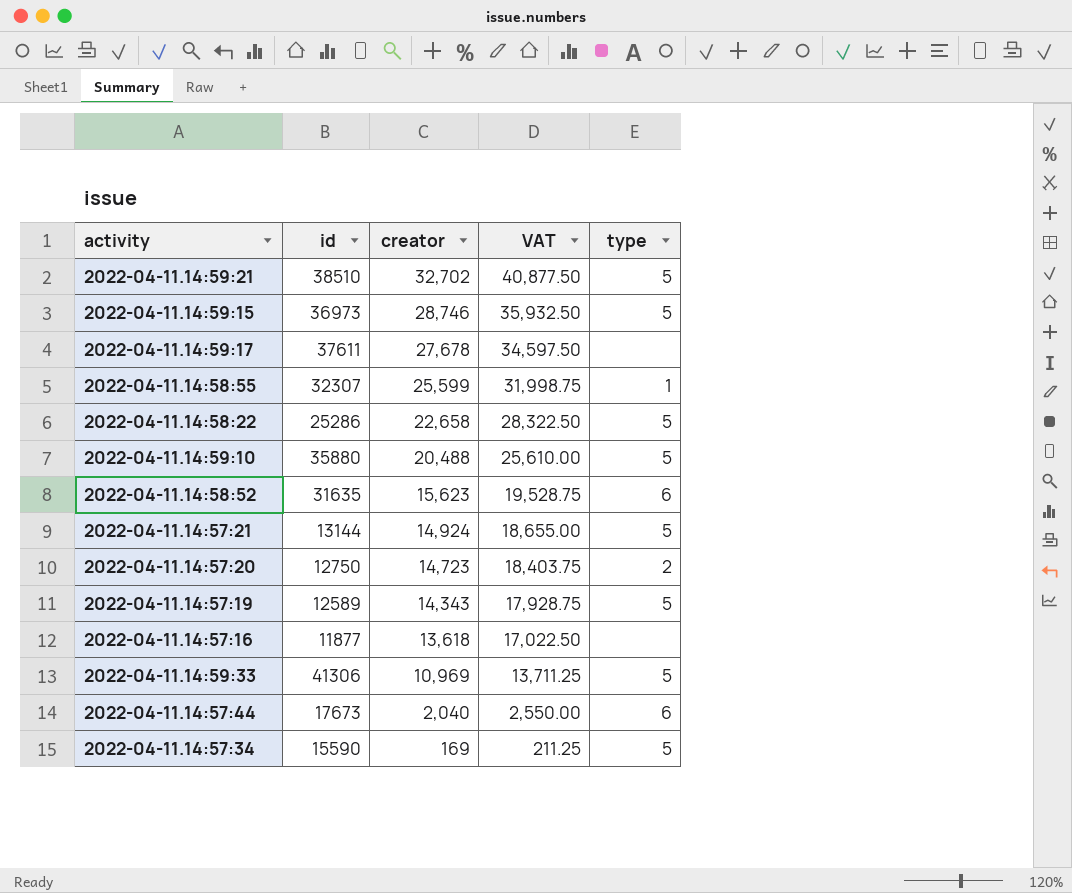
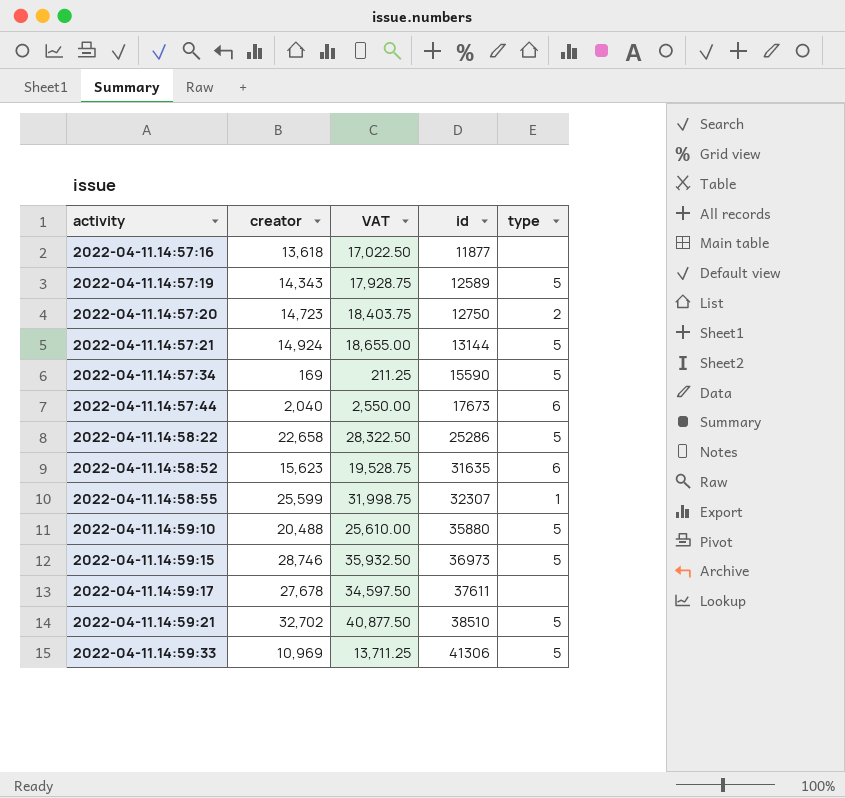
row order: creator descending -> activity ascending
column id | position: 2 -> 4

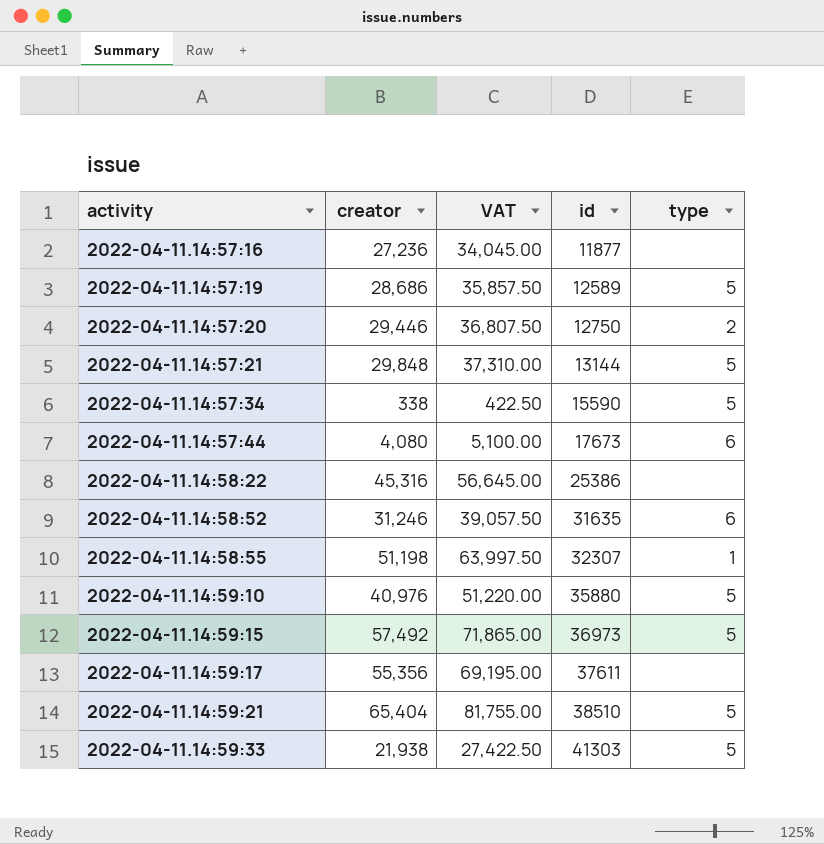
2022-04-11.14:57:16 | creator: 13,618 -> 27,236
2022-04-11.14:57:16 | VAT: 17,022.50 -> 34,045.00
2022-04-11.14:57:19 | creator: 14,343 -> 28,686
2022-04-11.14:57:19 | VAT: 17,928.75 -> 35,857.50
2022-04-11.14:57:20 | creator: 14,723 -> 29,446
2022-04-11.14:57:20 | VAT: 18,403.75 -> 36,807.50
2022-04-11.14:57:21 | creator: 14,924 -> 29,848
2022-04-11.14:57:21 | VAT: 18,655.00 -> 37,310.00
2022-04-11.14:57:34 | creator: 169 -> 338
2022-04-11.14:57:34 | VAT: 211.25 -> 422.50
2022-04-11.14:57:44 | creator: 2,040 -> 4,080
2022-04-11.14:57:44 | VAT: 2,550.00 -> 5,100.00
2022-04-11.14:58:22 | creator: 22,658 -> 45,316
2022-04-11.14:58:22 | VAT: 28,322.50 -> 56,645.00
2022-04-11.14:58:22 | id: 25286 -> 25386
2022-04-11.14:58:22 | type: 5 -> none
2022-04-11.14:58:52 | creator: 15,623 -> 31,246
2022-04-11.14:58:52 | VAT: 19,528.75 -> 39,057.50
2022-04-11.14:58:55 | creator: 25,599 -> 51,198
2022-04-11.14:58:55 | VAT: 31,998.75 -> 63,997.50
2022-04-11.14:59:10 | creator: 20,488 -> 40,976
2022-04-11.14:59:10 | VAT: 25,610.00 -> 51,220.00
2022-04-11.14:59:15 | creator: 28,746 -> 57,492
2022-04-11.14:59:15 | VAT: 35,932.50 -> 71,865.00
2022-04-11.14:59:17 | creator: 27,678 -> 55,356
2022-04-11.14:59:17 | VAT: 34,597.50 -> 69,195.00
2022-04-11.14:59:21 | creator: 32,702 -> 65,404
2022-04-11.14:59:21 | VAT: 40,877.50 -> 81,755.00
2022-04-11.14:59:33 | creator: 10,969 -> 21,938
2022-04-11.14:59:33 | VAT: 13,711.25 -> 27,422.50
2022-04-11.14:59:33 | id: 41306 -> 41303

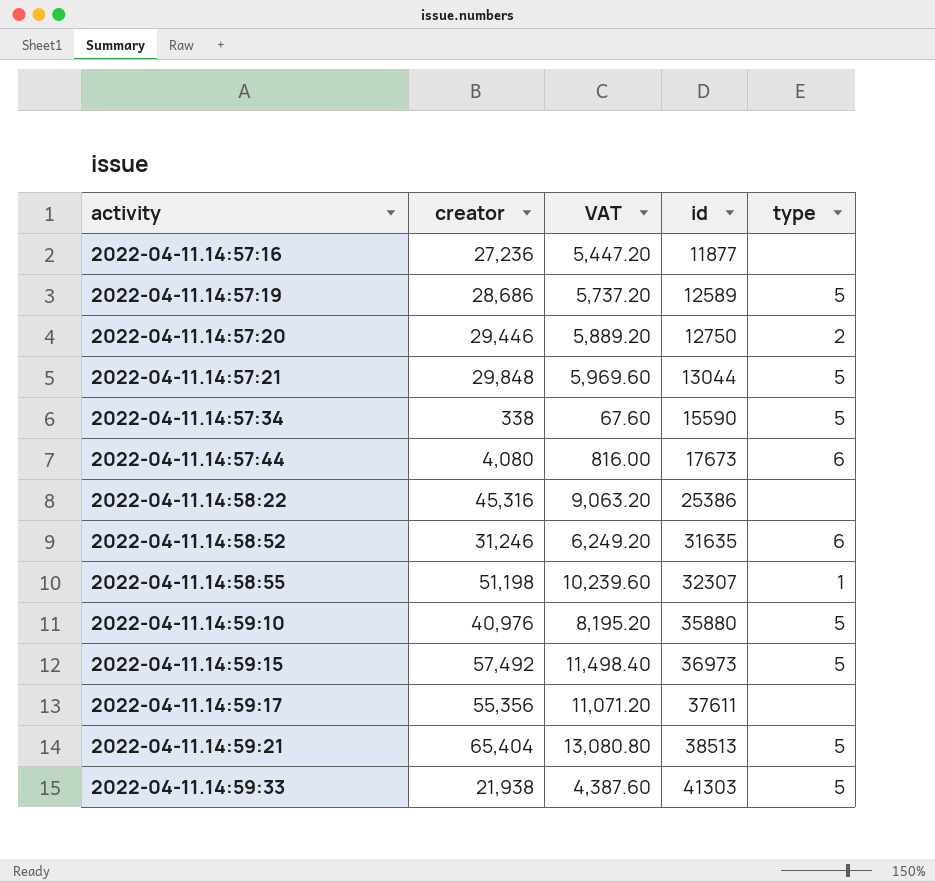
column VAT | formula: [creator] * 1.25 -> [creator] * 0.2
2022-04-11.14:57:21 | id: 13144 -> 13044
2022-04-11.14:59:21 | id: 38510 -> 38513

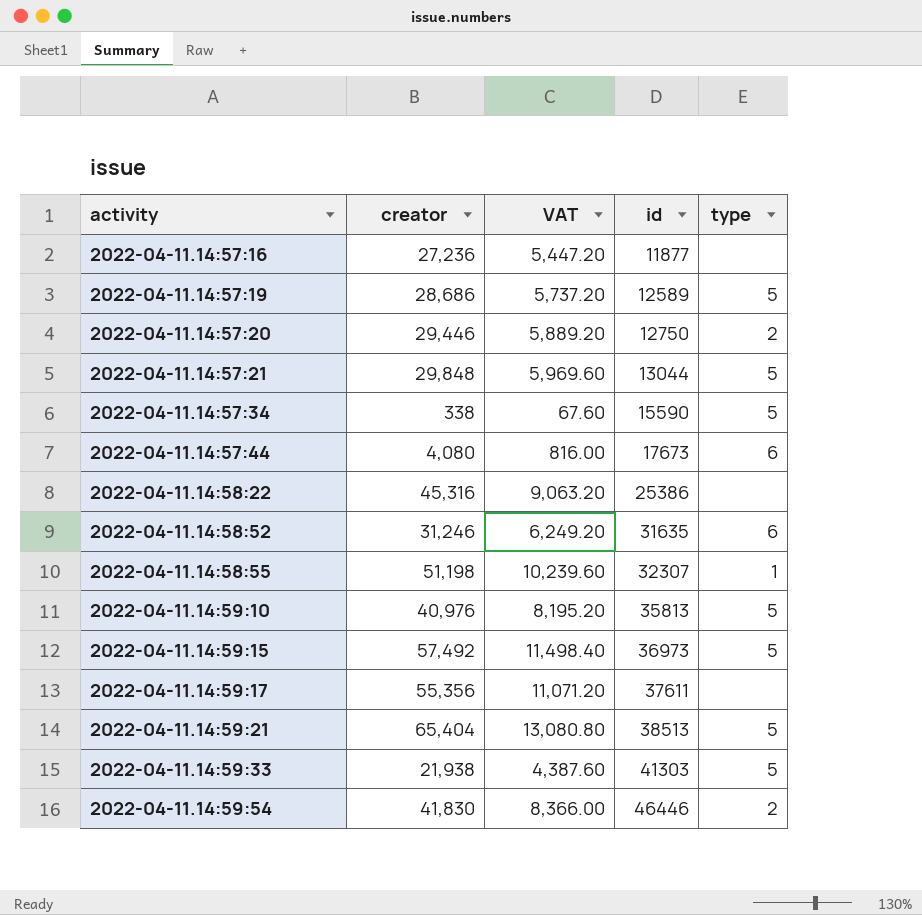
2022-04-11.14:59:10 | id: 35880 -> 35813
row 2022-04-11.14:59:54: none -> 41,830 | 8,366.00 | 46446 | 2

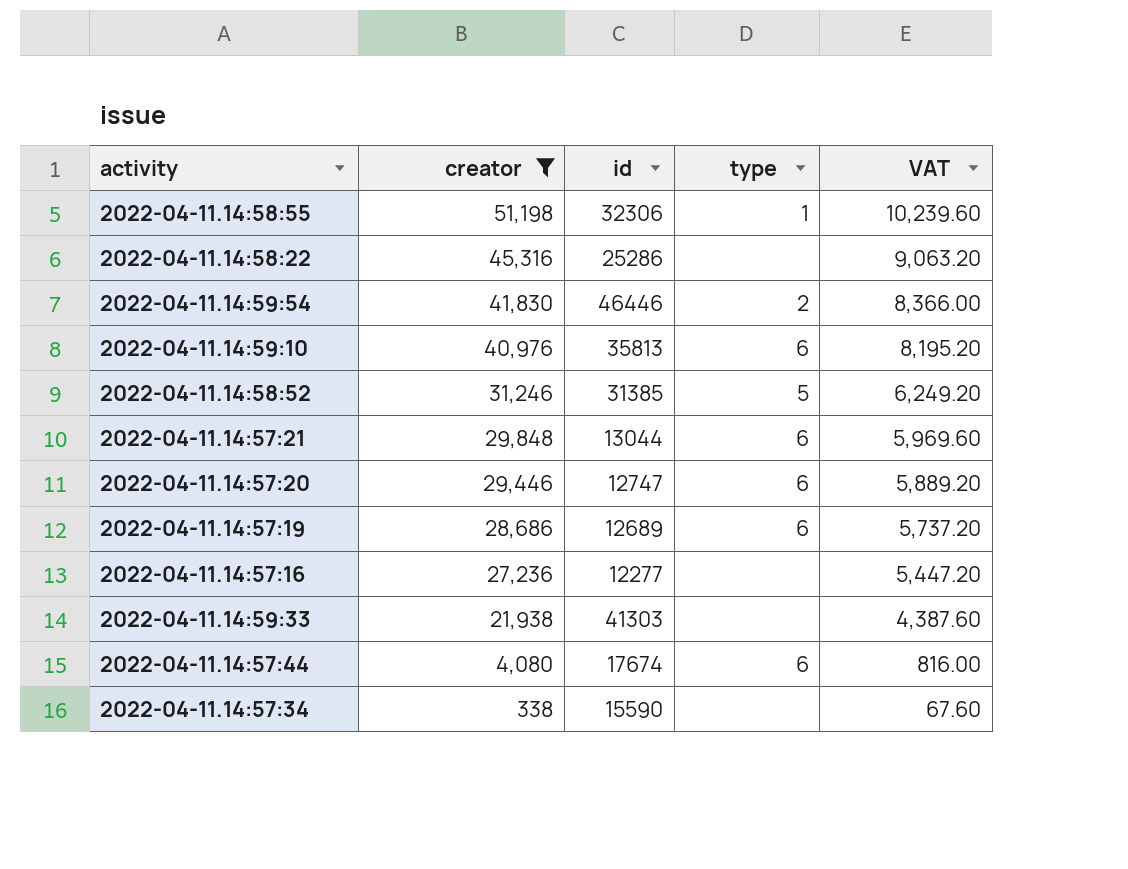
filter: none -> creator <= 51,198
row order: activity ascending -> creator descending
column VAT | position: 3 -> 5
2022-04-11.14:58:55 | id: 32307 -> 32306
2022-04-11.14:58:22 | id: 25386 -> 25286
2022-04-11.14:59:10 | type: 5 -> 6
2022-04-11.14:58:52 | id: 31635 -> 31385
2022-04-11.14:58:52 | type: 6 -> 5
2022-04-11.14:57:21 | type: 5 -> 6
2022-04-11.14:57:20 | id: 12750 -> 12747
2022-04-11.14:57:20 | type: 2 -> 6
2022-04-11.14:57:19 | id: 12589 -> 12689
2022-04-11.14:57:19 | type: 5 -> 6
2022-04-11.14:57:16 | id: 11877 -> 12277
2022-04-11.14:59:33 | type: 5 -> none
2022-04-11.14:57:44 | id: 17673 -> 17674
2022-04-11.14:57:34 | type: 5 -> none

